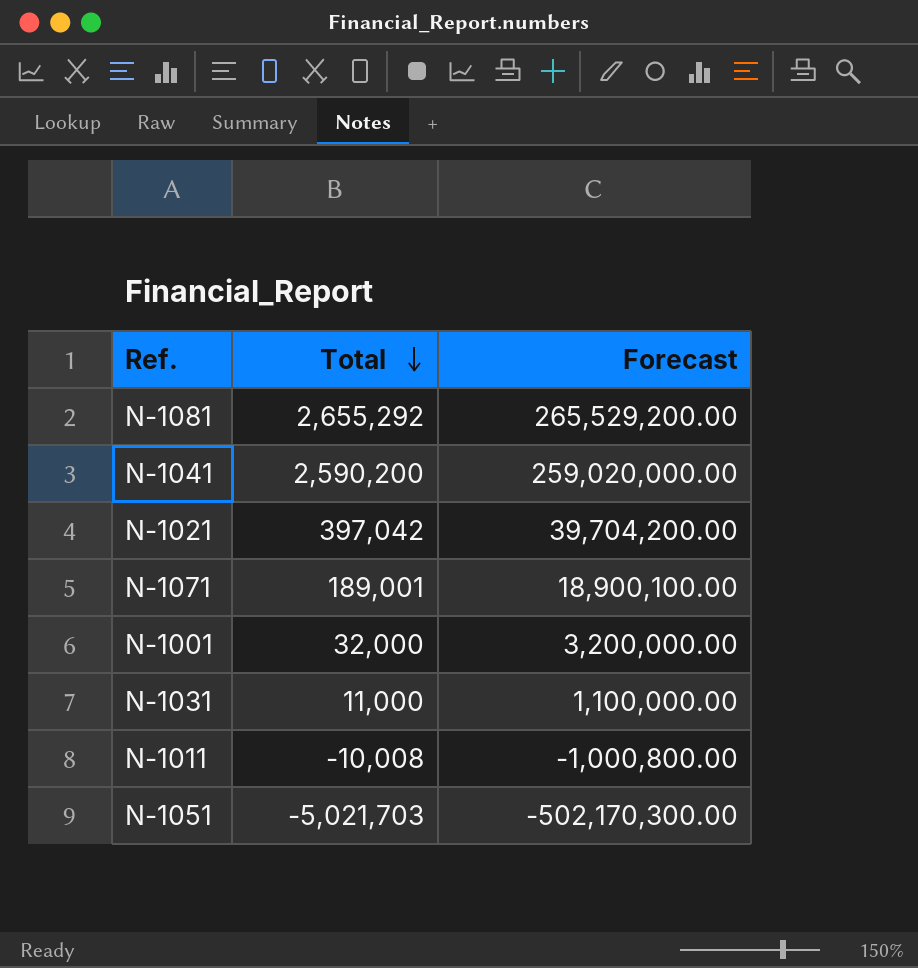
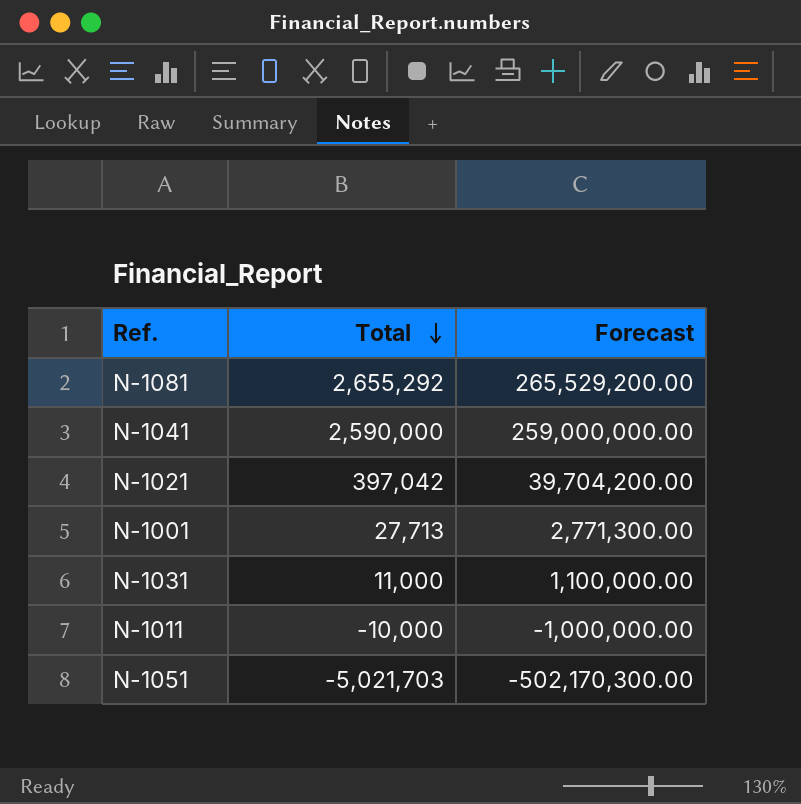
row N-1071: 189,001 | 18,900,100.00 -> none
N-1041 | Total: 2,590,200 -> 2,590,000
N-1041 | Forecast: 259,020,000.00 -> 259,000,000.00
N-1001 | Total: 32,000 -> 27,713
N-1001 | Forecast: 3,200,000.00 -> 2,771,300.00
N-1011 | Total: -10,008 -> -10,000
N-1011 | Forecast: -1,000,800.00 -> -1,000,000.00

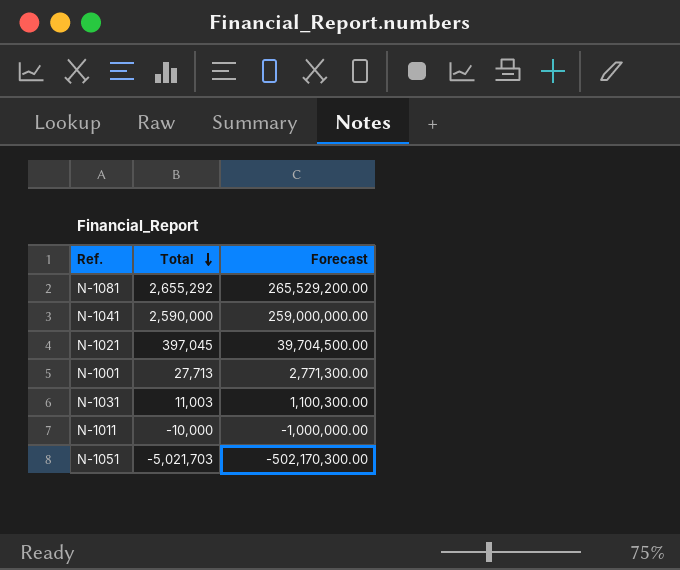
N-1021 | Total: 397,042 -> 397,045
N-1021 | Forecast: 39,704,200.00 -> 39,704,500.00
N-1031 | Total: 11,000 -> 11,003
N-1031 | Forecast: 1,100,000.00 -> 1,100,300.00

